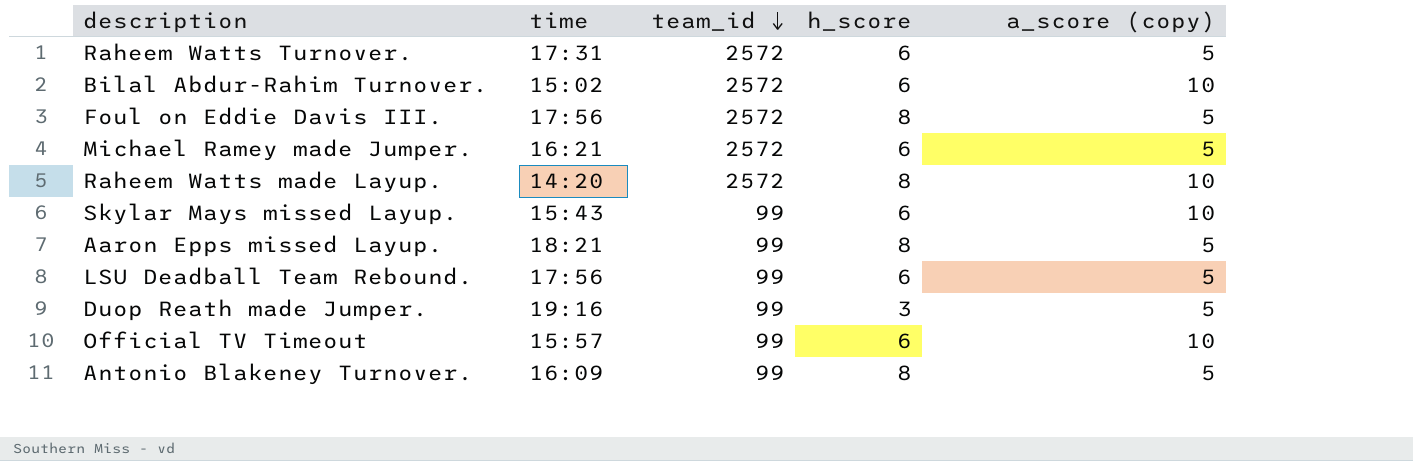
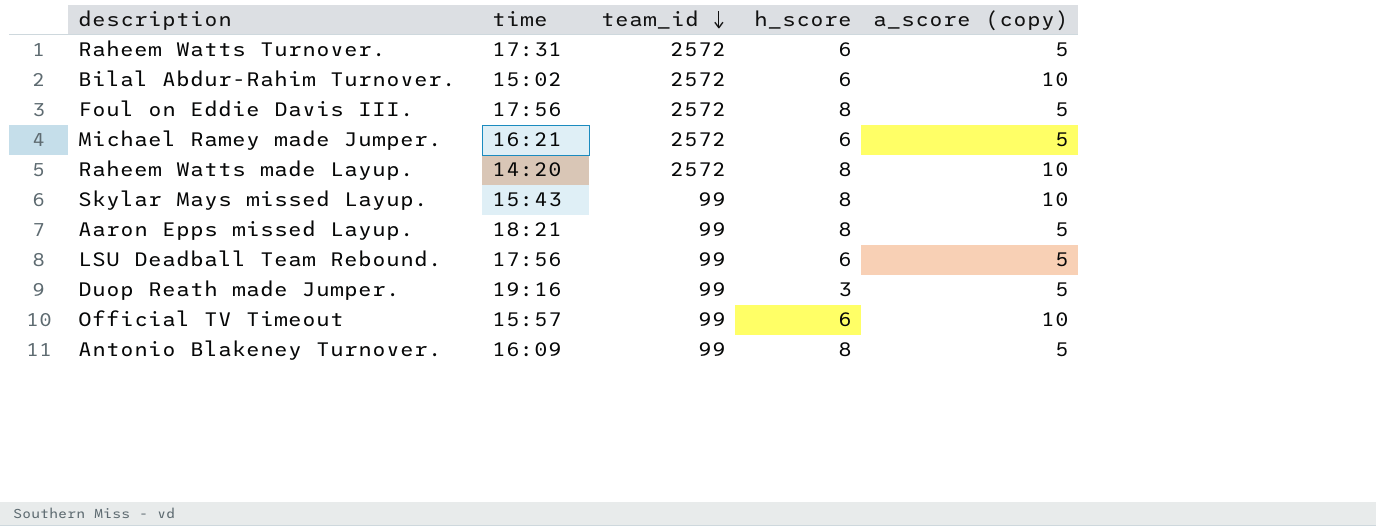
Skylar Mays missed Layup. | h_score: 6 -> 8

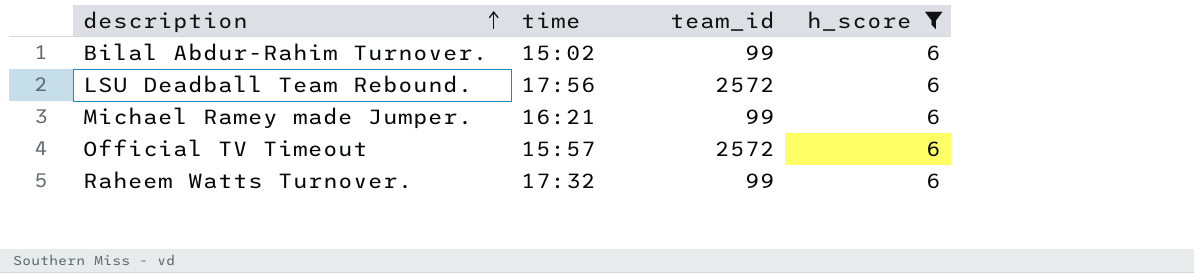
filter: none -> h_score = 6
row order: team_id descending -> description ascending
column a_score (copy) | position: 5 -> none
Bilal Abdur-Rahim Turnover. | team_id: 2572 -> 99
LSU Deadball Team Rebound. | team_id: 99 -> 2572
Michael Ramey made Jumper. | team_id: 2572 -> 99
Official TV Timeout | team_id: 99 -> 2572
Raheem Watts Turnover. | time: 17:31 -> 17:32
Raheem Watts Turnover. | team_id: 2572 -> 99

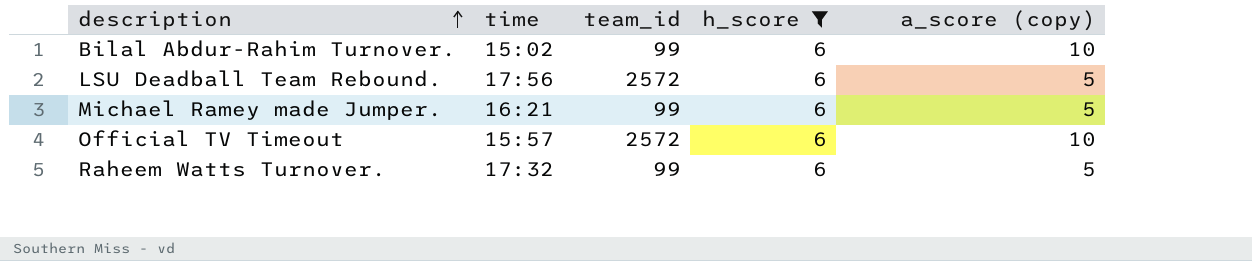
column a_score (copy) | position: none -> 5

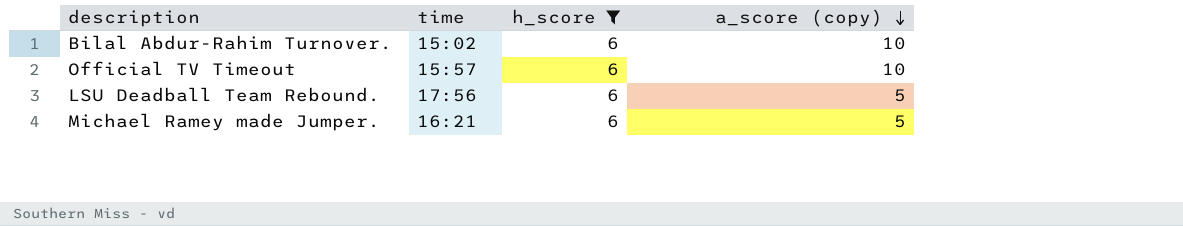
row order: description ascending -> a_score (copy) descending
column team_id | position: 3 -> none
row Raheem Watts Turnover.: 17:32 | 99 | 6 | 5 -> none

